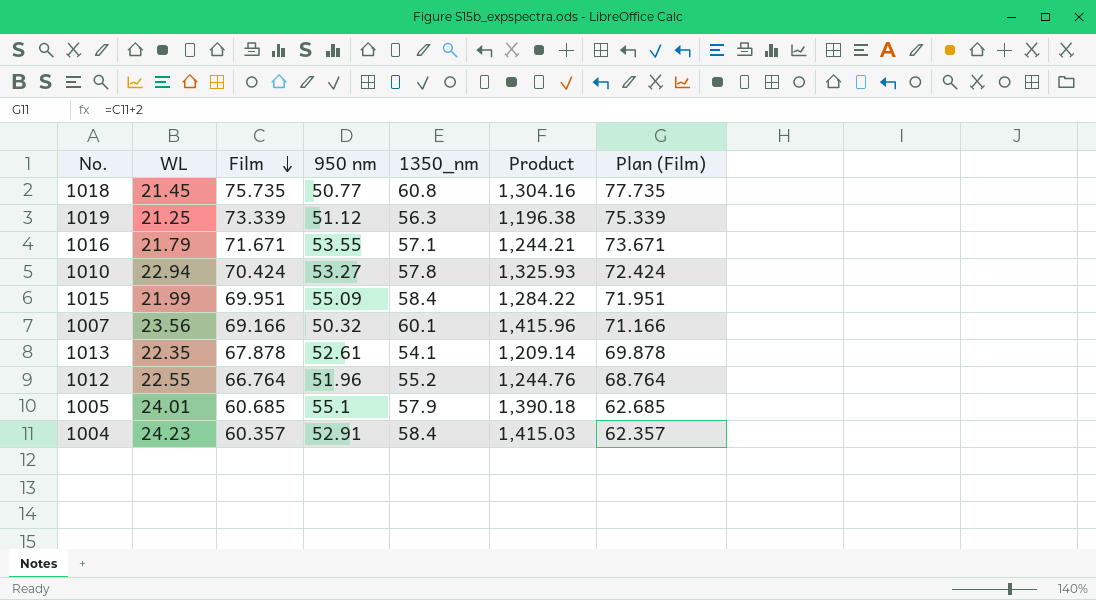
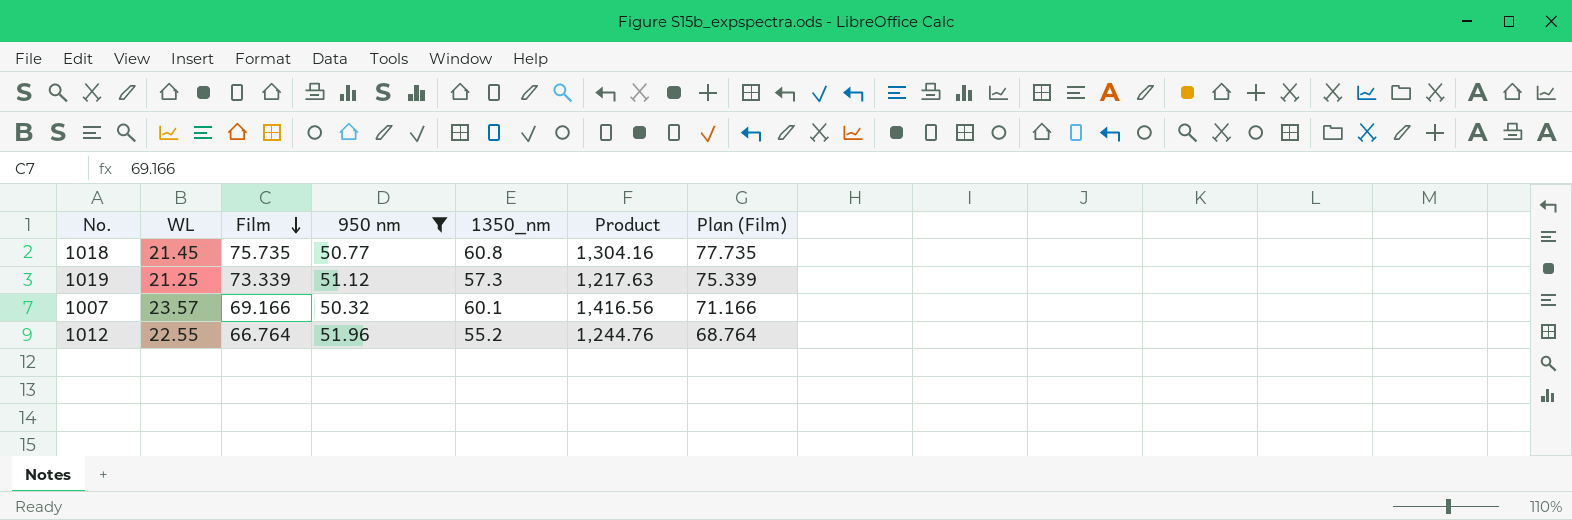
filter: none -> 950 nm <= 51.96
1019 | 1350_nm: 56.3 -> 57.3
1019 | Product: 1,196.38 -> 1,217.63
1007 | WL: 23.56 -> 23.57
1007 | Product: 1,415.96 -> 1,416.56

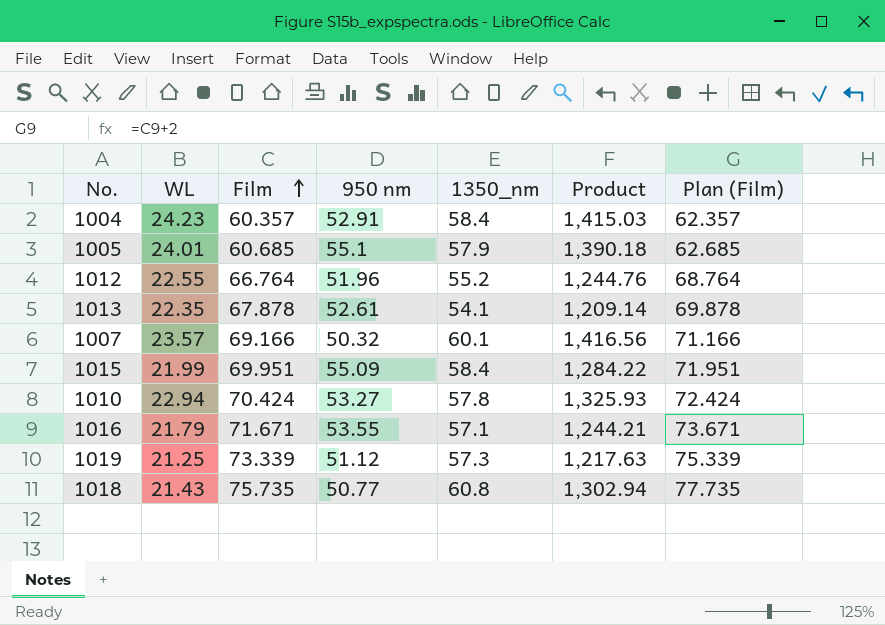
filter: 950 nm <= 51.96 -> none
row order: Film descending -> Film ascending
1018 | WL: 21.45 -> 21.43
1018 | Product: 1,304.16 -> 1,302.94

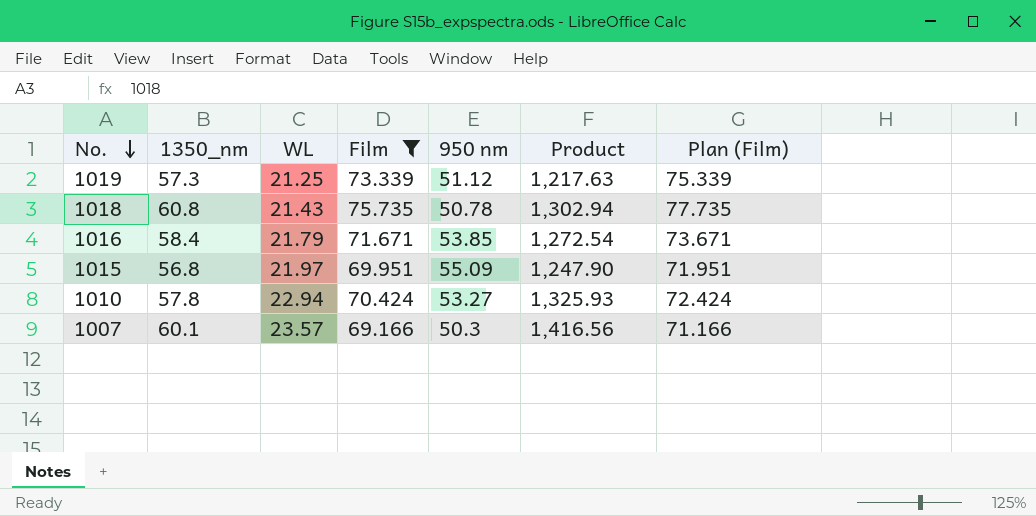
filter: none -> Film >= 69.166
row order: Film ascending -> No. descending
column 1350_nm | position: 5 -> 2
1018 | 950 nm: 50.77 -> 50.78
1016 | 1350_nm: 57.1 -> 58.4
1016 | 950 nm: 53.55 -> 53.85
1016 | Product: 1,244.21 -> 1,272.54
1015 | 1350_nm: 58.4 -> 56.8
1015 | WL: 21.99 -> 21.97
1015 | Product: 1,284.22 -> 1,247.90
1007 | 950 nm: 50.32 -> 50.3

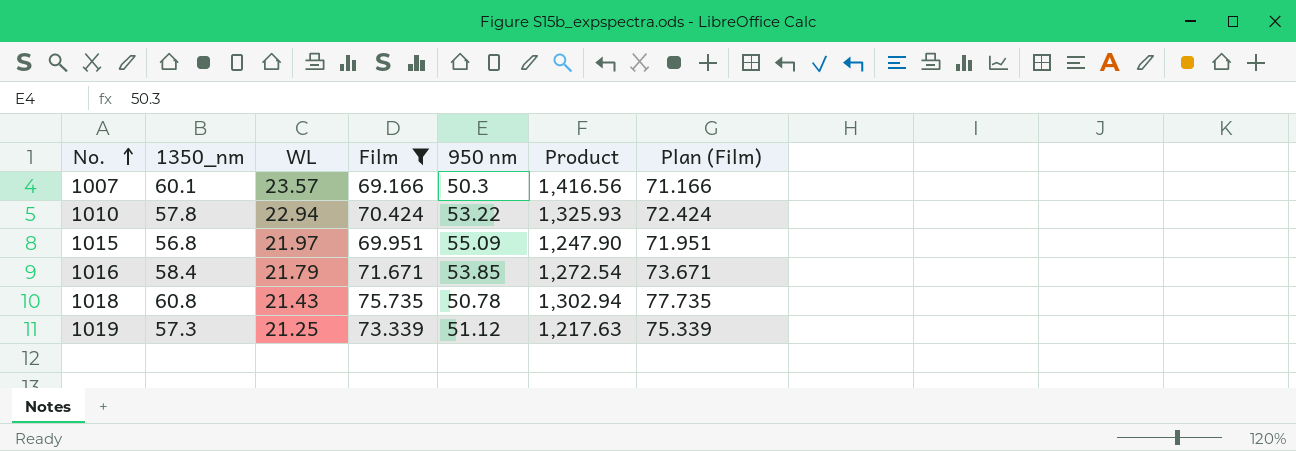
row order: No. descending -> No. ascending
1010 | 950 nm: 53.27 -> 53.22

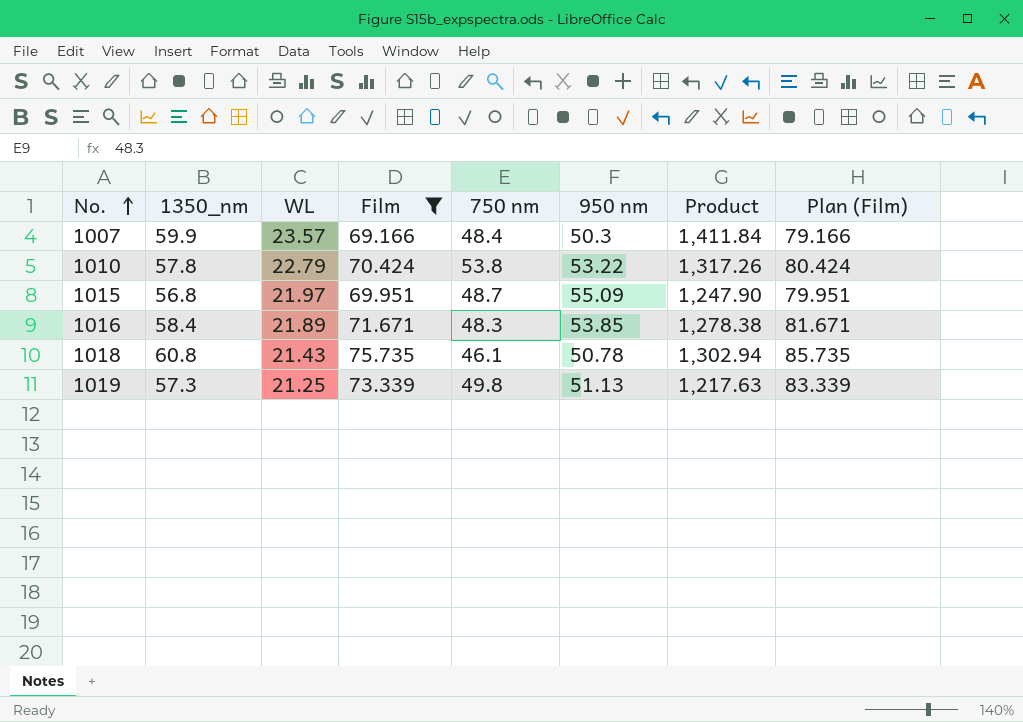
column 750 nm | position: none -> 5
column Plan (Film) | formula: [Film] + 2 -> [Film] + 10
1007 | 1350_nm: 60.1 -> 59.9
1007 | Product: 1,416.56 -> 1,411.84
1010 | WL: 22.94 -> 22.79
1010 | Product: 1,325.93 -> 1,317.26
1016 | WL: 21.79 -> 21.89
1016 | Product: 1,272.54 -> 1,278.38
1019 | 950 nm: 51.12 -> 51.13

